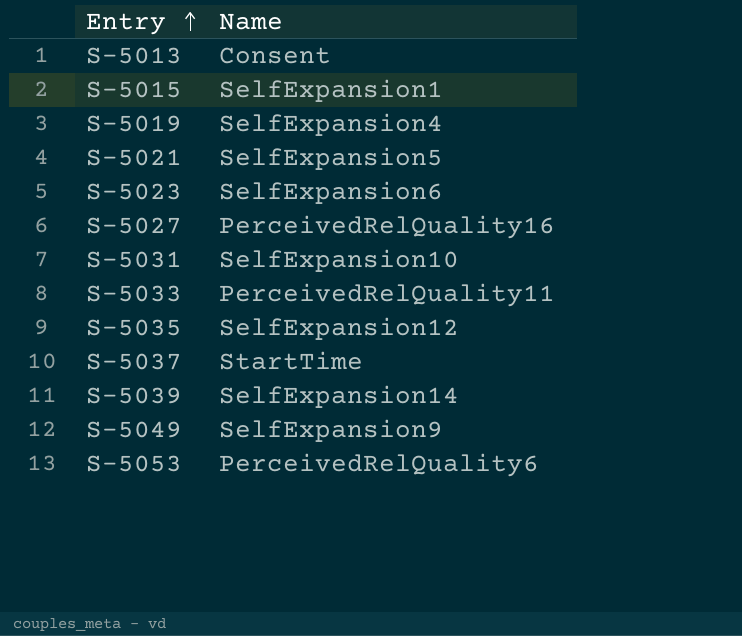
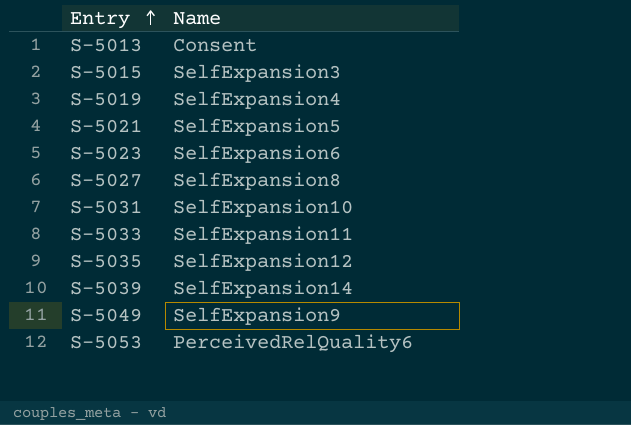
row S-5037: StartTime -> none
S-5015 | Name: SelfExpansion1 -> SelfExpansion3
S-5027 | Name: PerceivedRelQuality16 -> SelfExpansion8
S-5033 | Name: PerceivedRelQuality11 -> SelfExpansion11

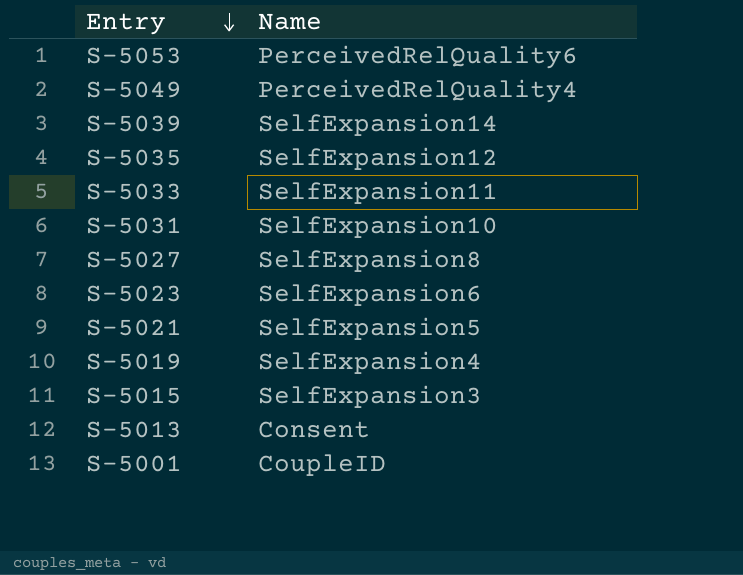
row order: Entry ascending -> Entry descending
S-5049 | Name: SelfExpansion9 -> PerceivedRelQuality4
row S-5001: none -> CoupleID

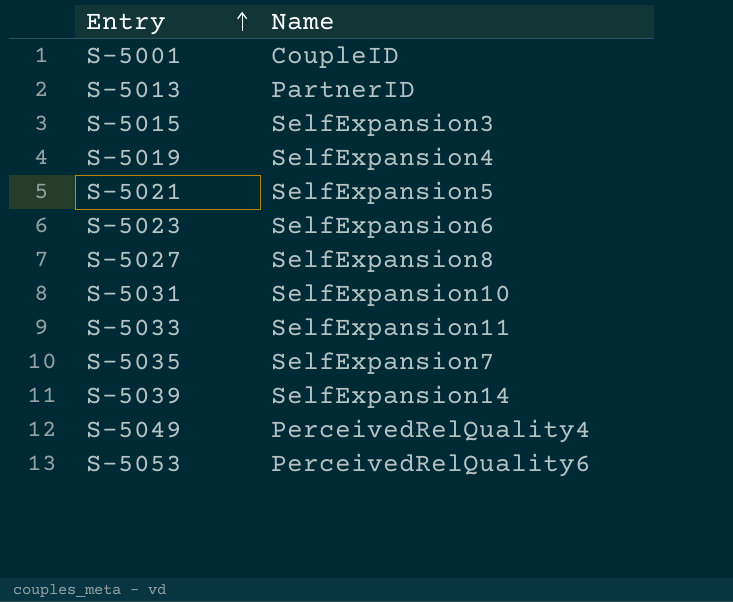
row order: Entry descending -> Entry ascending
S-5013 | Name: Consent -> PartnerID
S-5035 | Name: SelfExpansion12 -> SelfExpansion7

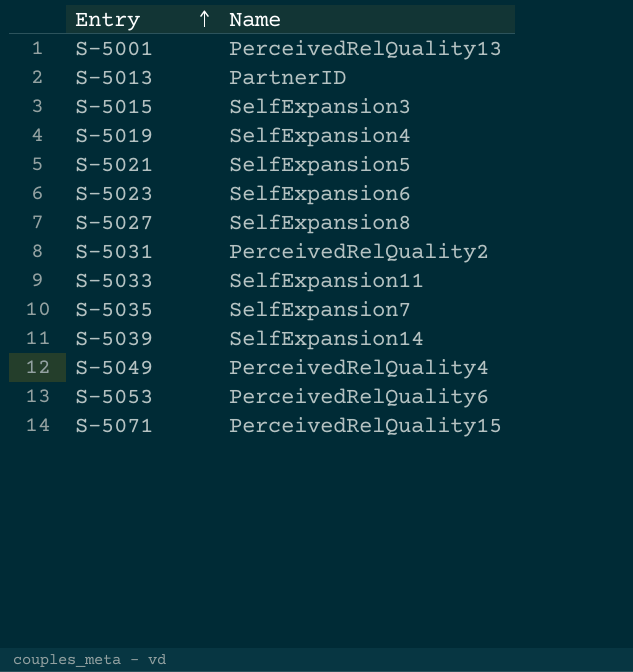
S-5001 | Name: CoupleID -> PerceivedRelQuality13
S-5031 | Name: SelfExpansion10 -> PerceivedRelQuality2
row S-5071: none -> PerceivedRelQuality15

